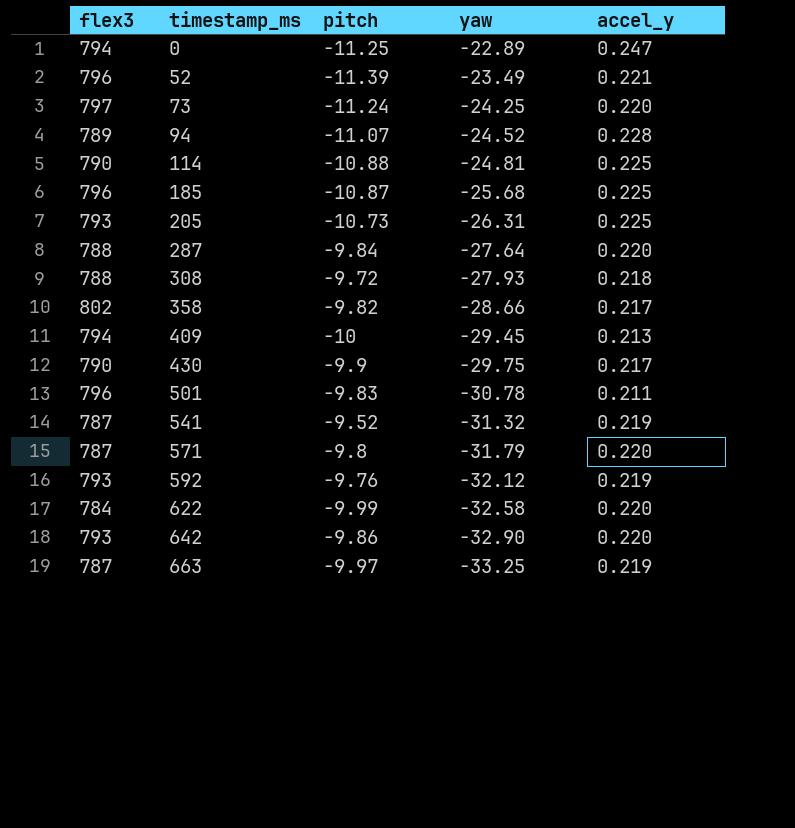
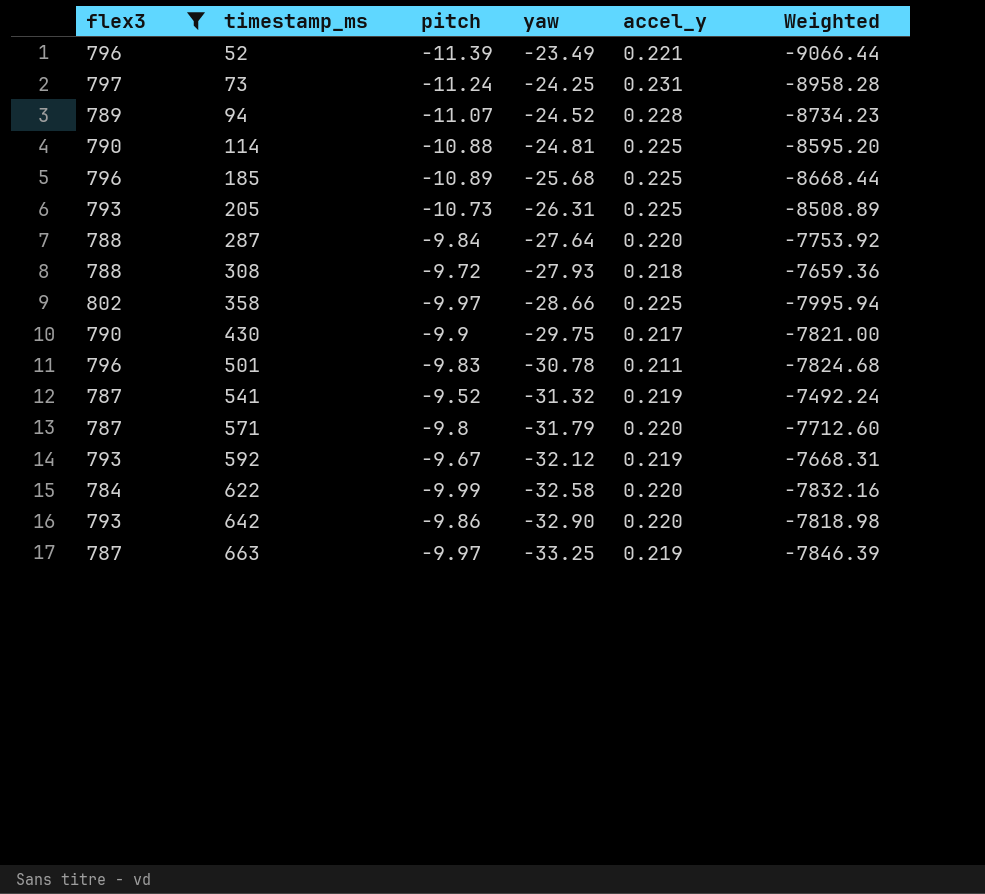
filter: none -> flex3 != 794
column Weighted | formula: none -> [flex3] * [pitch]
73 | accel_y: 0.220 -> 0.231
185 | pitch: -10.87 -> -10.89
358 | pitch: -9.82 -> -9.97
358 | accel_y: 0.217 -> 0.225
592 | pitch: -9.76 -> -9.67

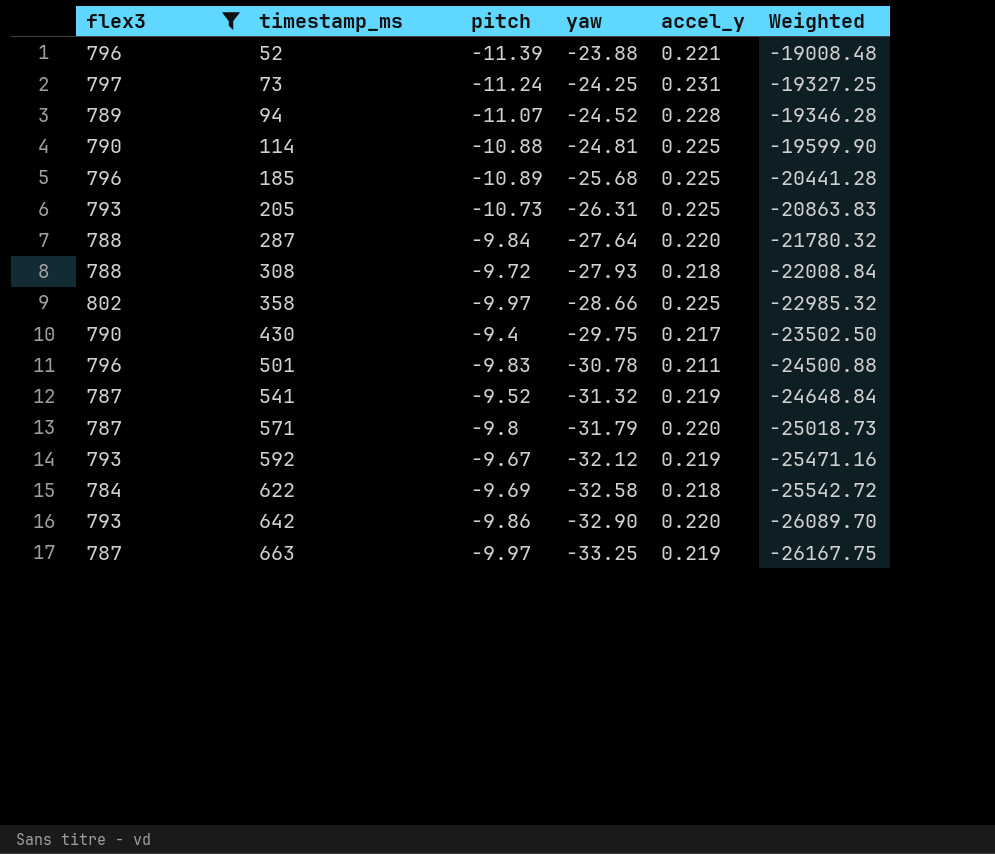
column Weighted | formula: [flex3] * [pitch] -> [flex3] * [yaw]
52 | yaw: -23.49 -> -23.88
430 | pitch: -9.9 -> -9.4
622 | pitch: -9.99 -> -9.69
622 | accel_y: 0.220 -> 0.218

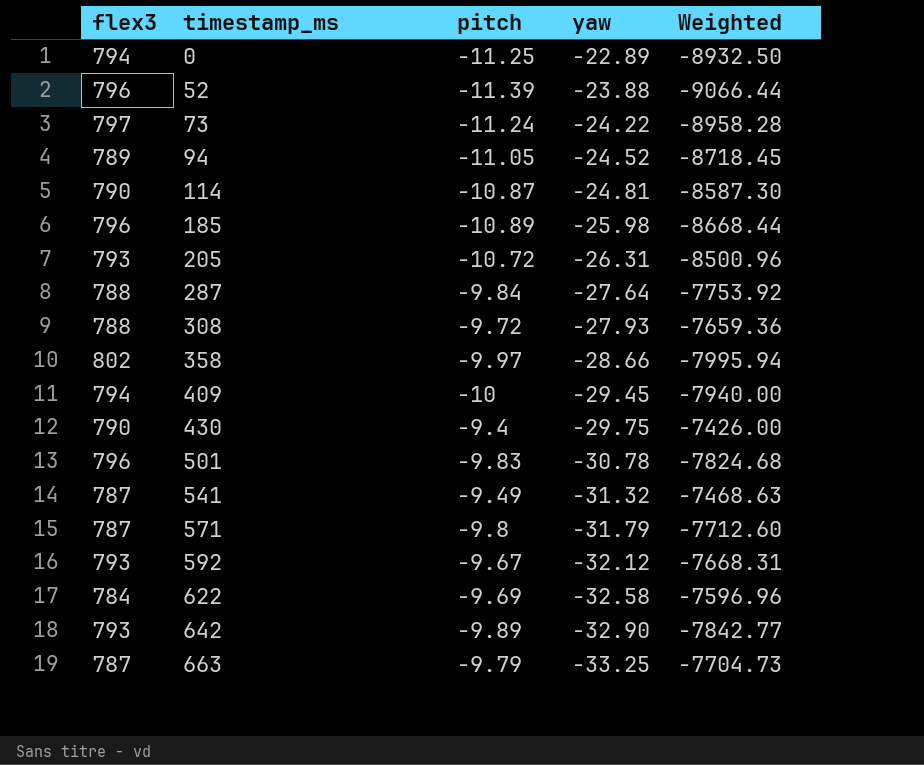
filter: flex3 != 794 -> none
column accel_y | position: 5 -> none
column Weighted | formula: [flex3] * [yaw] -> [flex3] * [pitch]
73 | yaw: -24.25 -> -24.22
94 | pitch: -11.07 -> -11.05
114 | pitch: -10.88 -> -10.87
185 | yaw: -25.68 -> -25.98
205 | pitch: -10.73 -> -10.72
541 | pitch: -9.52 -> -9.49
642 | pitch: -9.86 -> -9.89
663 | pitch: -9.97 -> -9.79

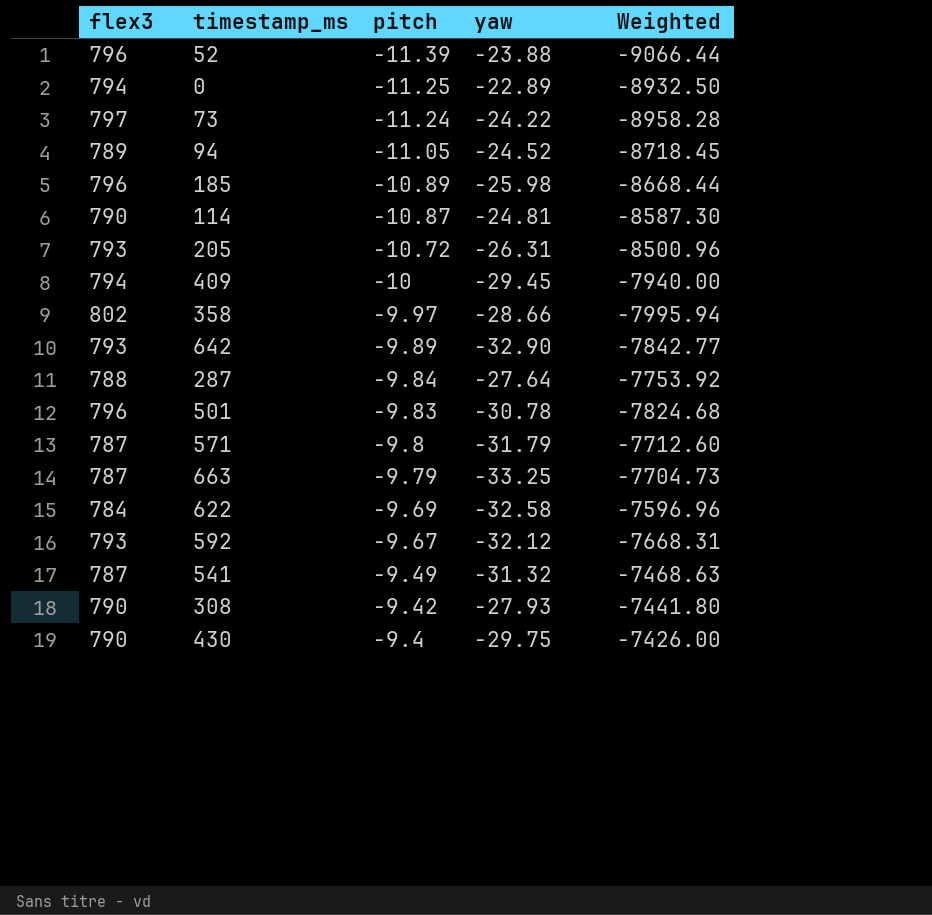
row order: timestamp_ms ascending -> pitch ascending
308 | flex3: 788 -> 790
308 | pitch: -9.72 -> -9.42
308 | Weighted: -7659.36 -> -7441.80

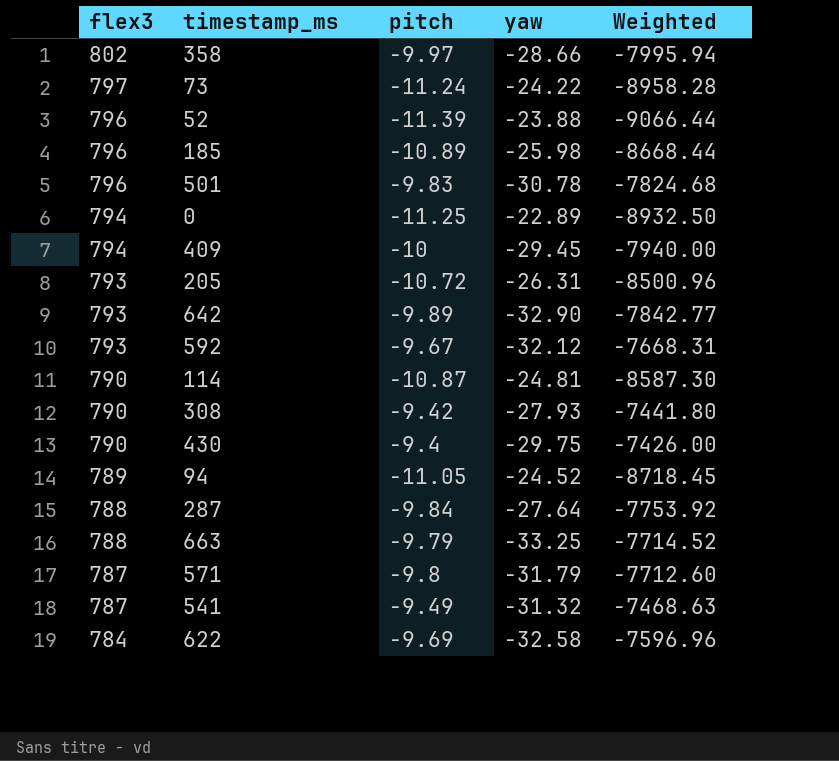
row order: pitch ascending -> flex3 descending
663 | flex3: 787 -> 788
663 | Weighted: -7704.73 -> -7714.52

